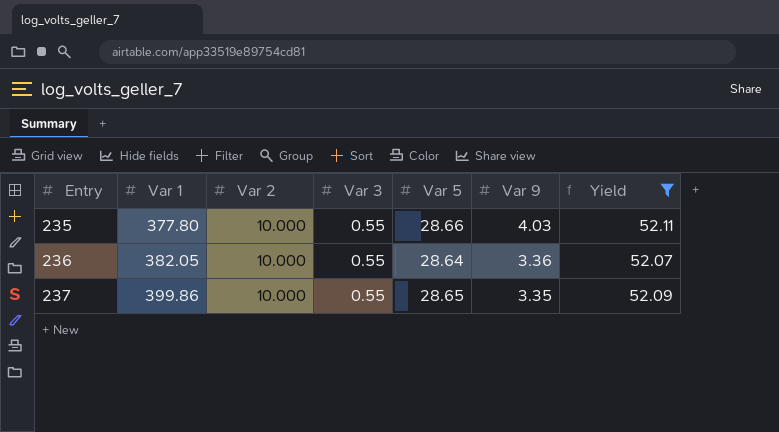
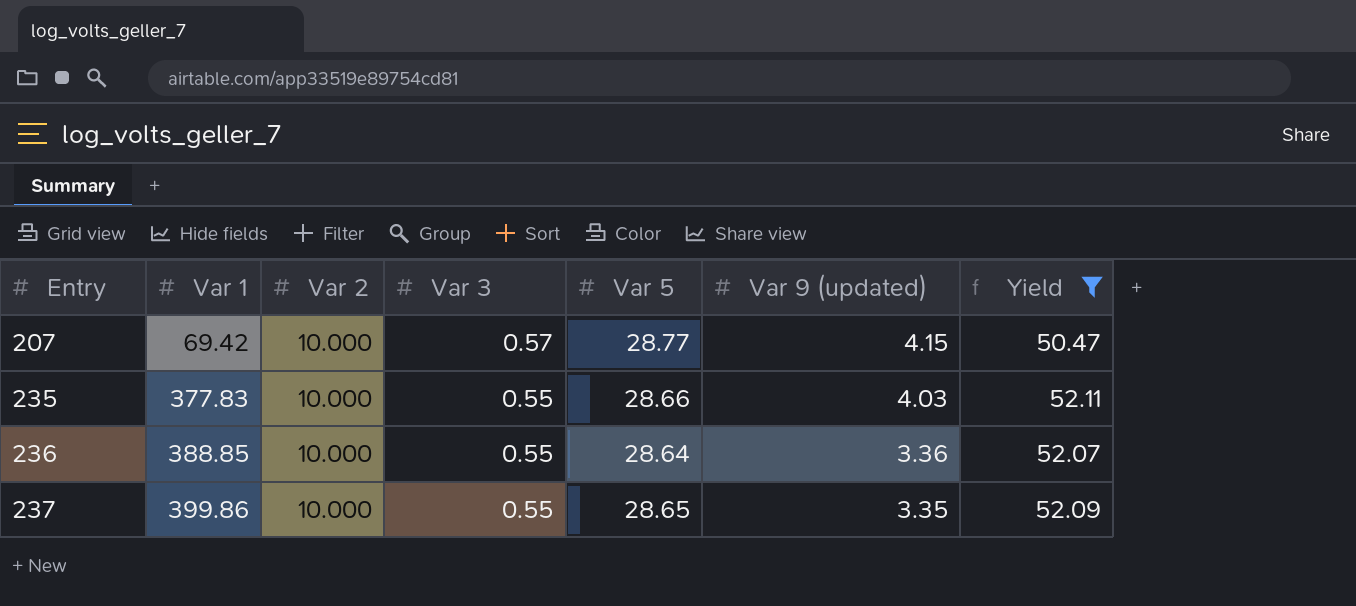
column name: Var 9 -> Var 9 (updated)
row 207: none -> 69.42 | 10.000 | 0.57 | 28.77 | 4.15 | 50.47
235 | Var 1: 377.80 -> 377.83
236 | Var 1: 382.05 -> 388.85

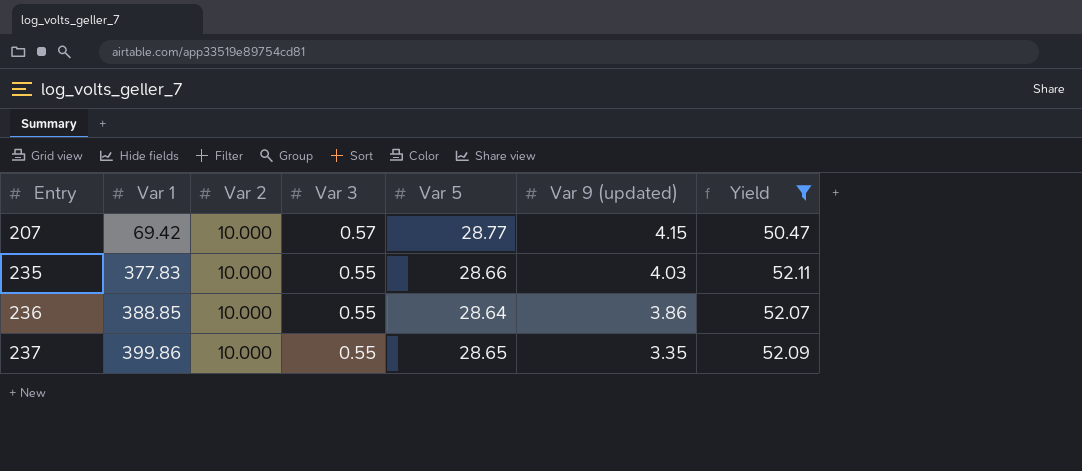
236 | Var 9 (updated): 3.36 -> 3.86

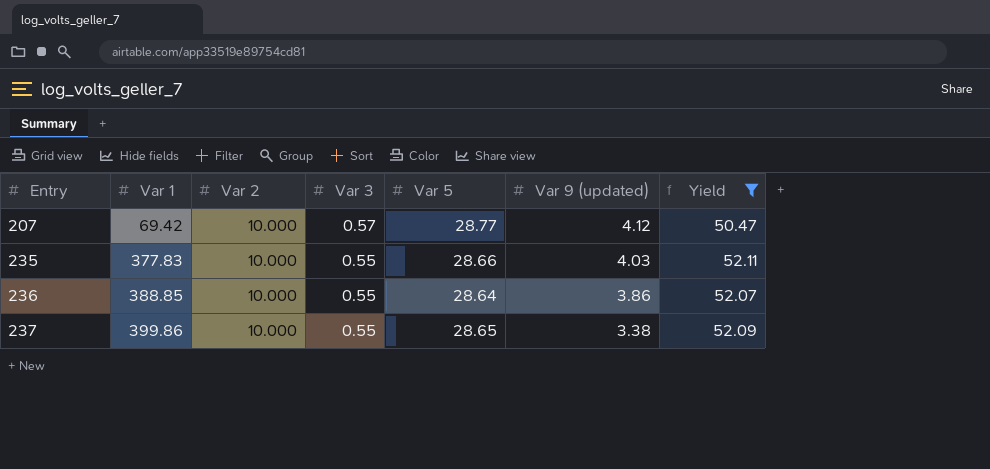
207 | Var 9 (updated): 4.15 -> 4.12
237 | Var 9 (updated): 3.35 -> 3.38

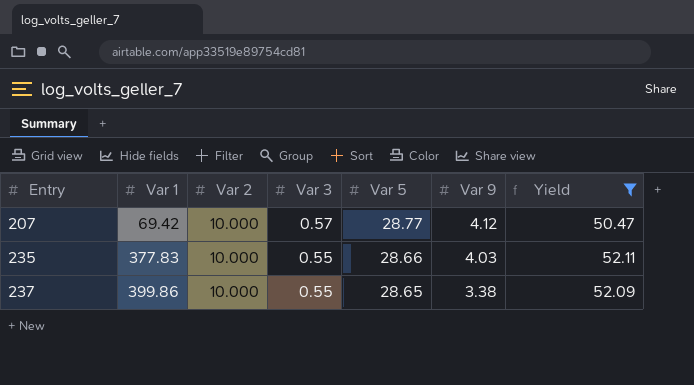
column name: Var 9 (updated) -> Var 9
row 236: 388.85 | 10.000 | 0.55 | 28.64 | 3.86 | 52.07 -> none

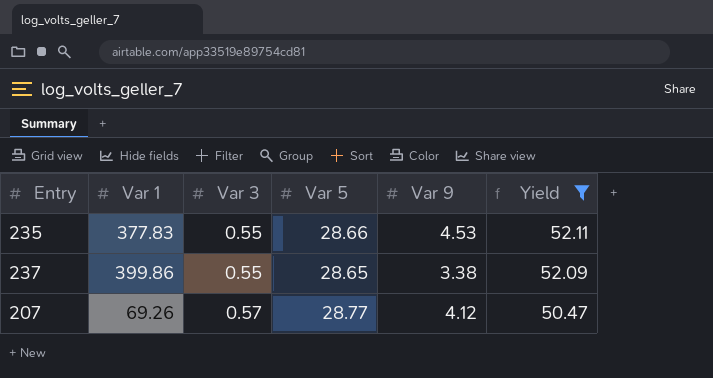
row order: Entry ascending -> Var 3 ascending
column Var 2 | position: 3 -> none
235 | Var 9: 4.03 -> 4.53
207 | Var 1: 69.42 -> 69.26

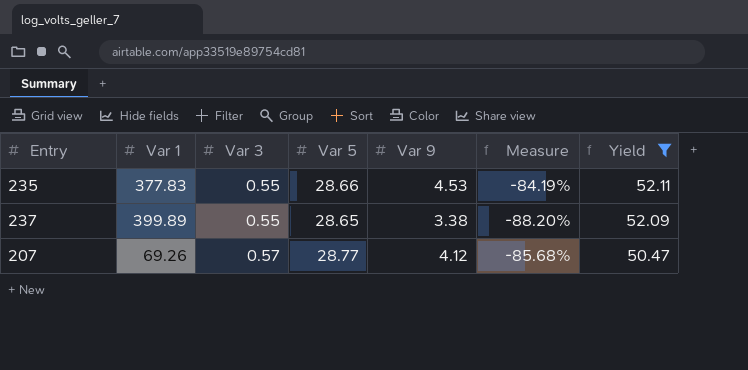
column Measure | formula: none -> ([Var 9] - [Var 5]) / [Var 5]
237 | Var 1: 399.86 -> 399.89

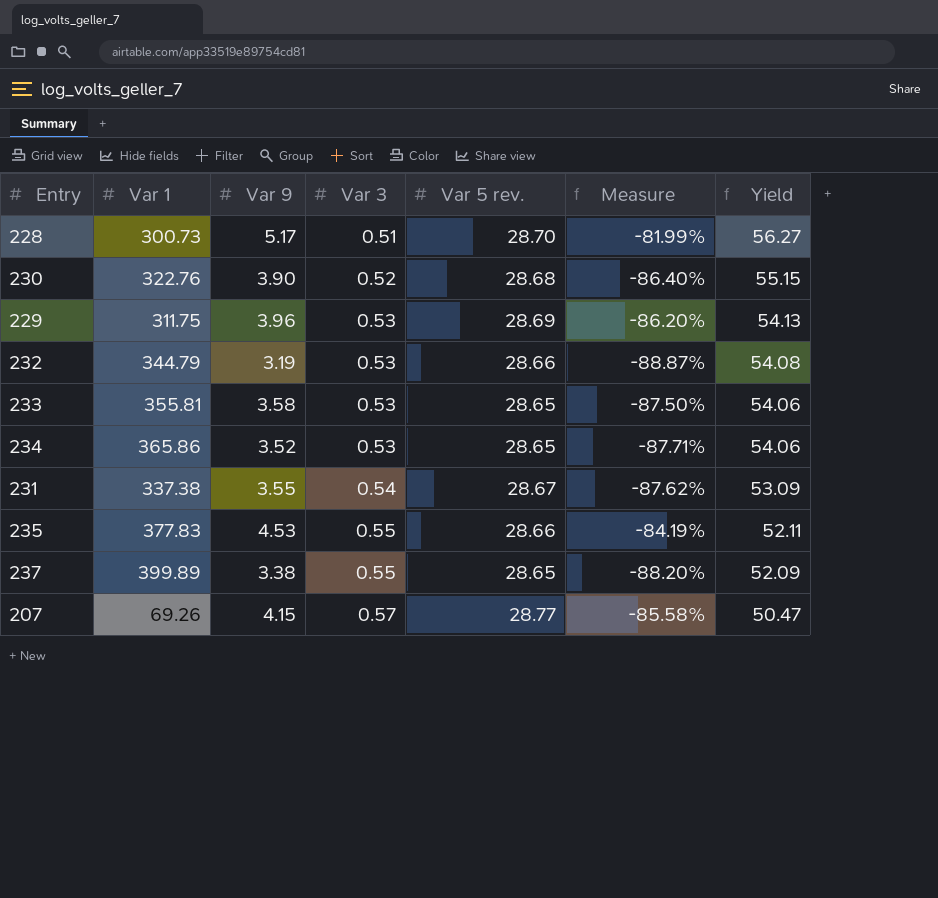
filter: Yield <= 52.11 -> none
column Var 9 | position: 5 -> 3
column name: Var 5 -> Var 5 rev.
207 | Var 9: 4.12 -> 4.15
207 | Measure: -85.68% -> -85.58%

